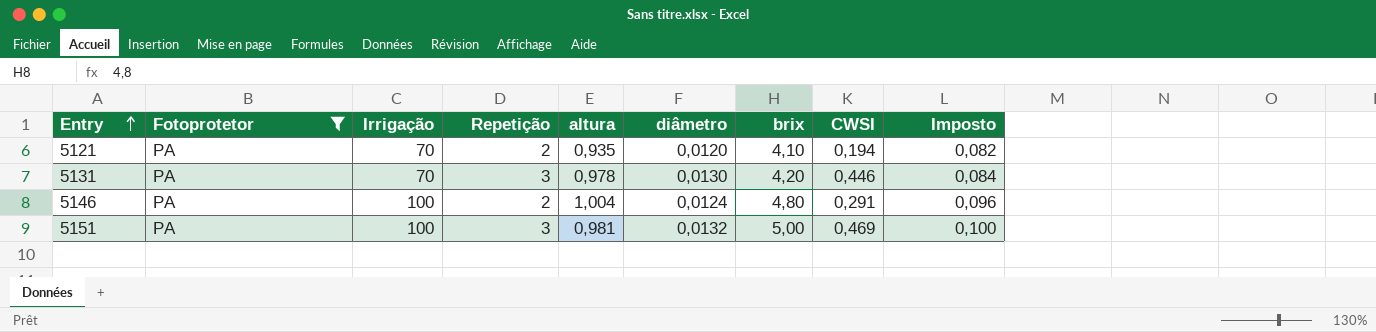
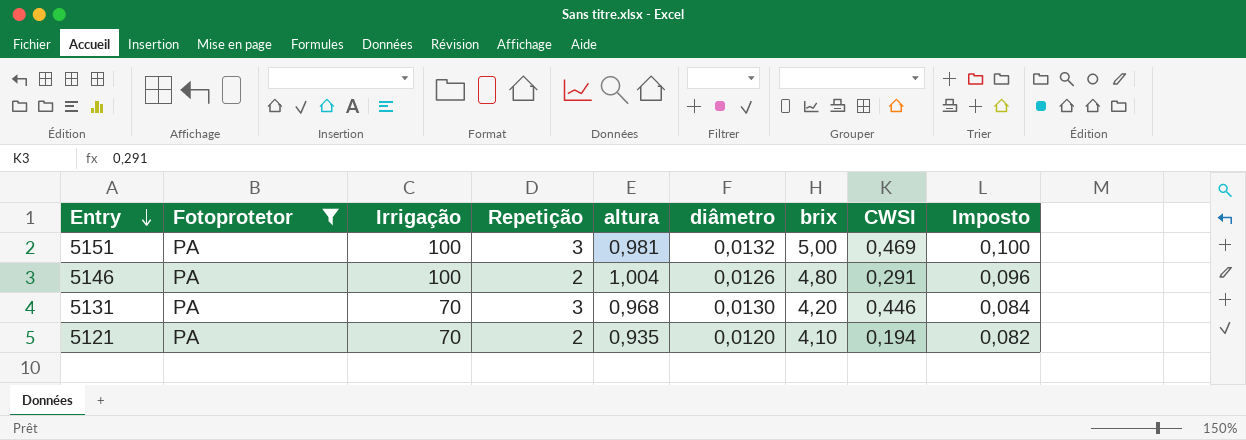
row order: Entry ascending -> Entry descending
5146 | diâmetro: 0,0124 -> 0,0126
5131 | altura: 0,978 -> 0,968

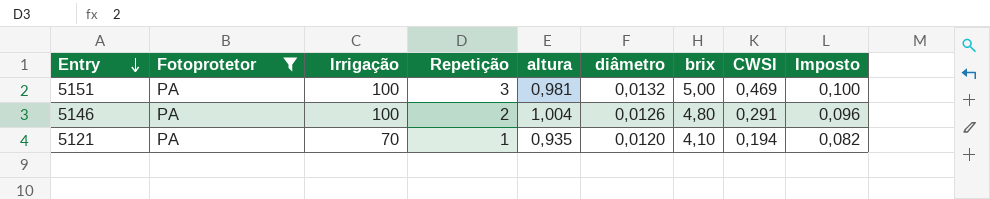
row 5131: PA | 70 | 3 | 0,968 | 0,0130 | 4,20 | 0,446 | 0,084 -> none
5121 | Repetição: 2 -> 1

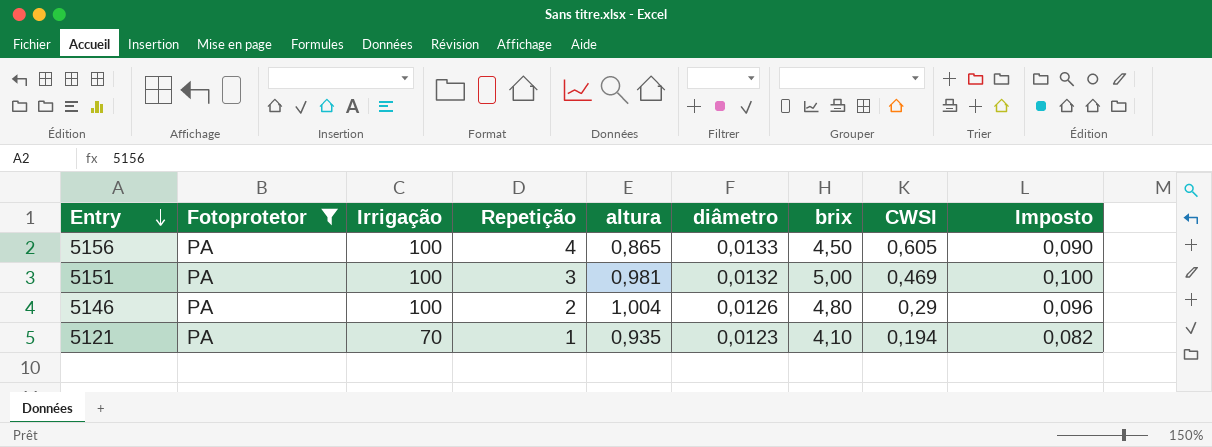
row 5156: none -> PA | 100 | 4 | 0,865 | 0,0133 | 4,50 | 0,605 | 0,090
5146 | CWSI: 0,291 -> 0,29
5121 | diâmetro: 0,0120 -> 0,0123

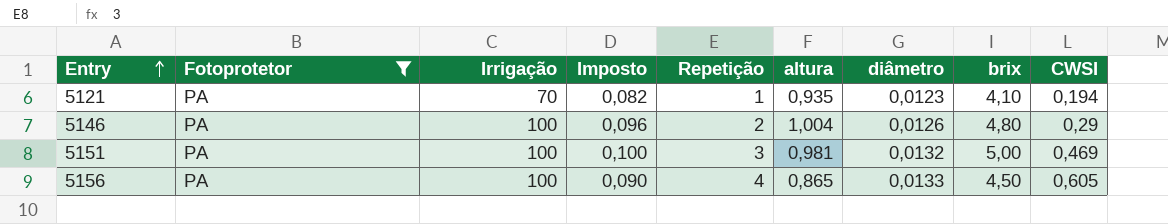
row order: Entry descending -> Entry ascending
column Imposto | position: 9 -> 4

